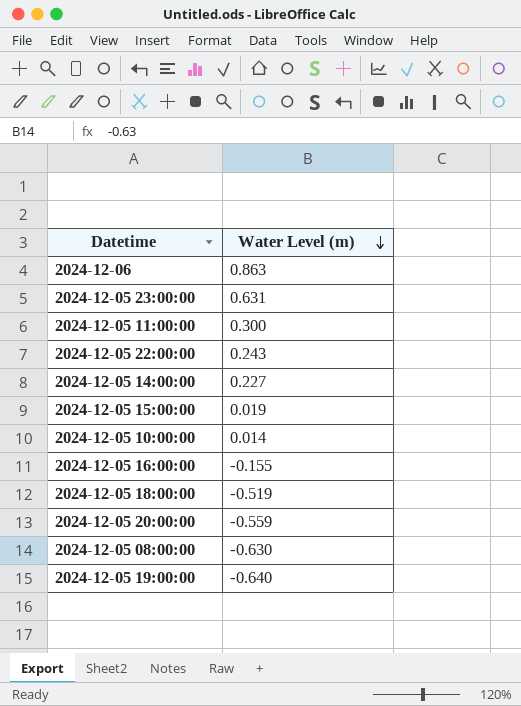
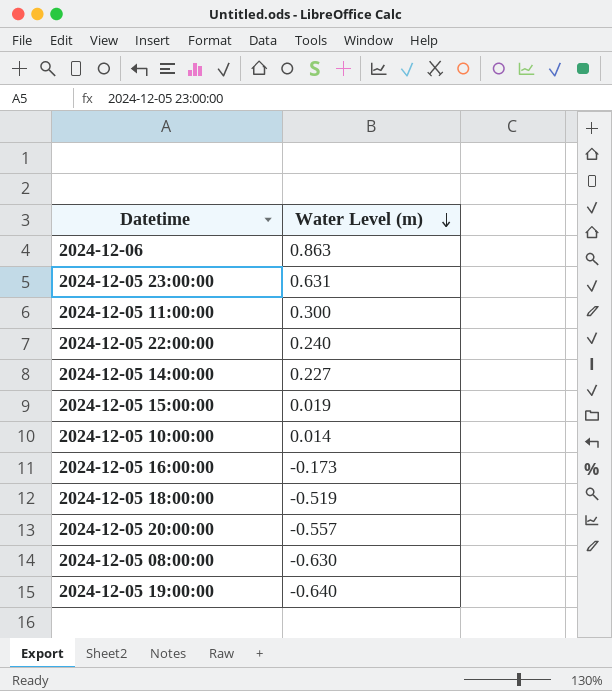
2024-12-05 22:00:00 | Water Level (m): 0.243 -> 0.240
2024-12-05 16:00:00 | Water Level (m): -0.155 -> -0.173
2024-12-05 20:00:00 | Water Level (m): -0.559 -> -0.557

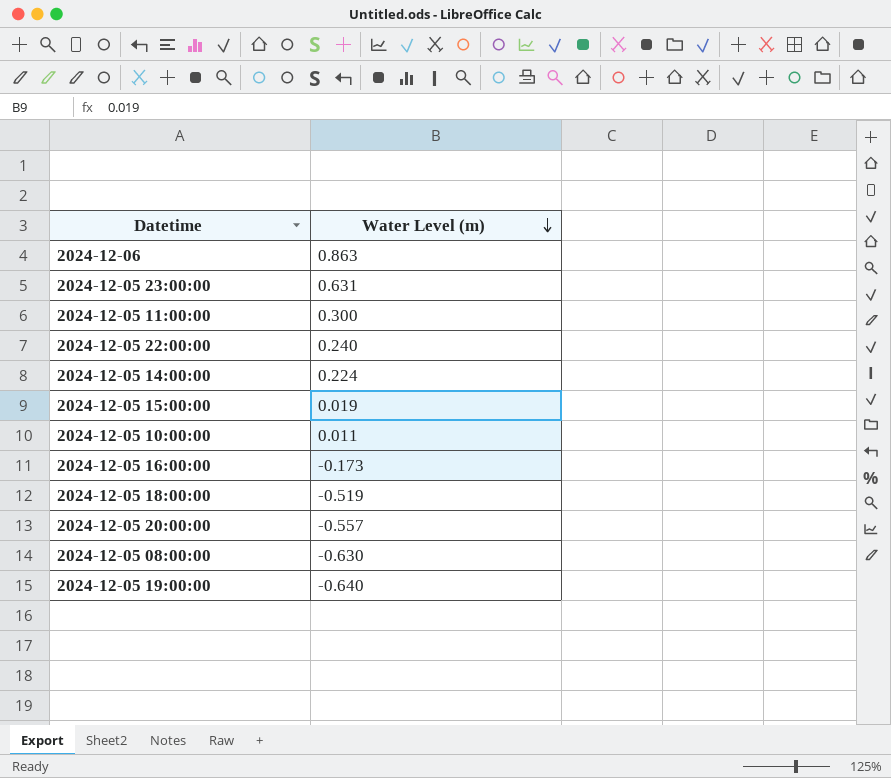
2024-12-05 14:00:00 | Water Level (m): 0.227 -> 0.224
2024-12-05 10:00:00 | Water Level (m): 0.014 -> 0.011

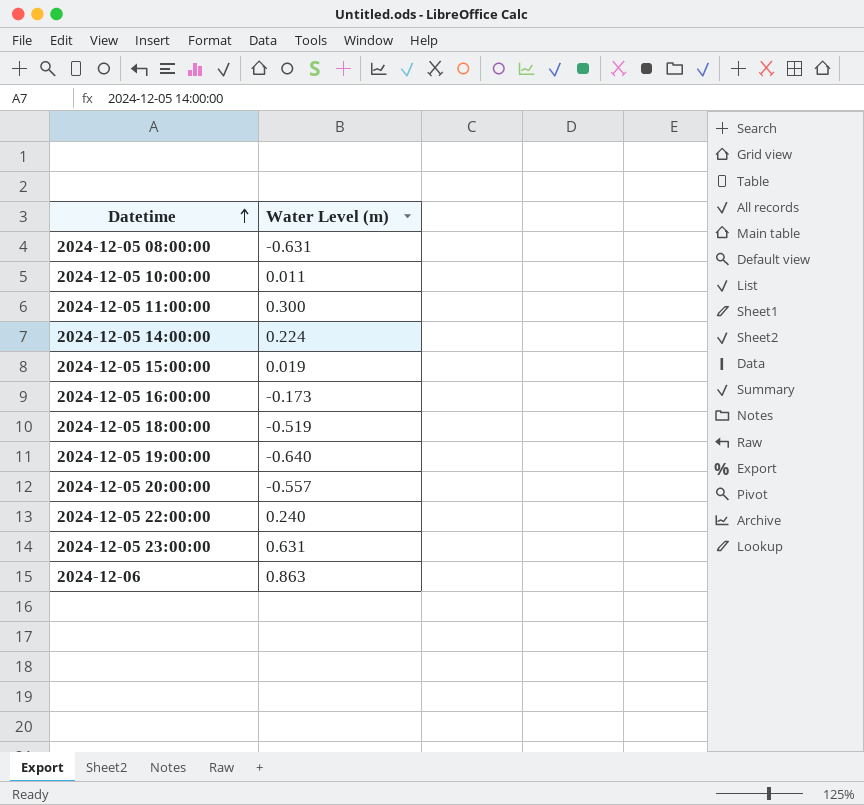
row order: Water Level (m) descending -> Datetime ascending
2024-12-05 08:00:00 | Water Level (m): -0.630 -> -0.631

